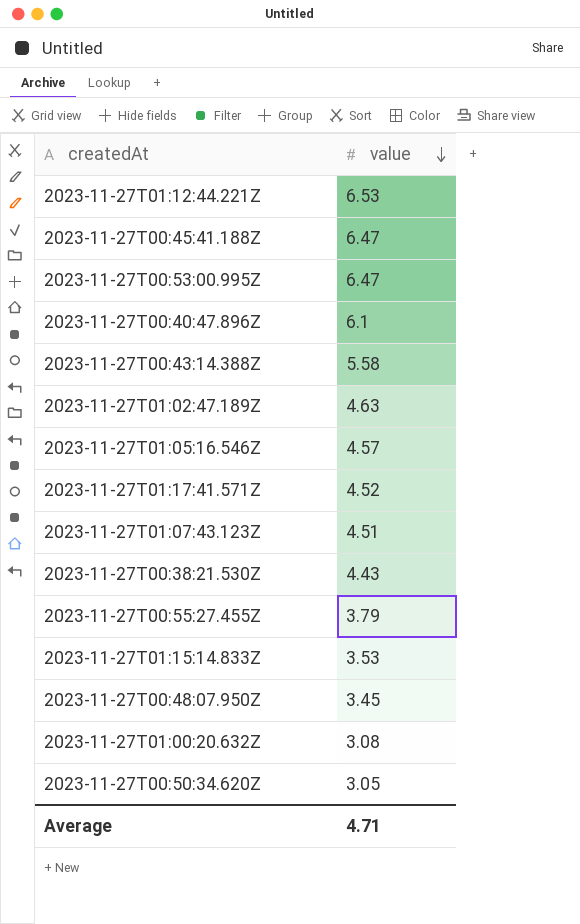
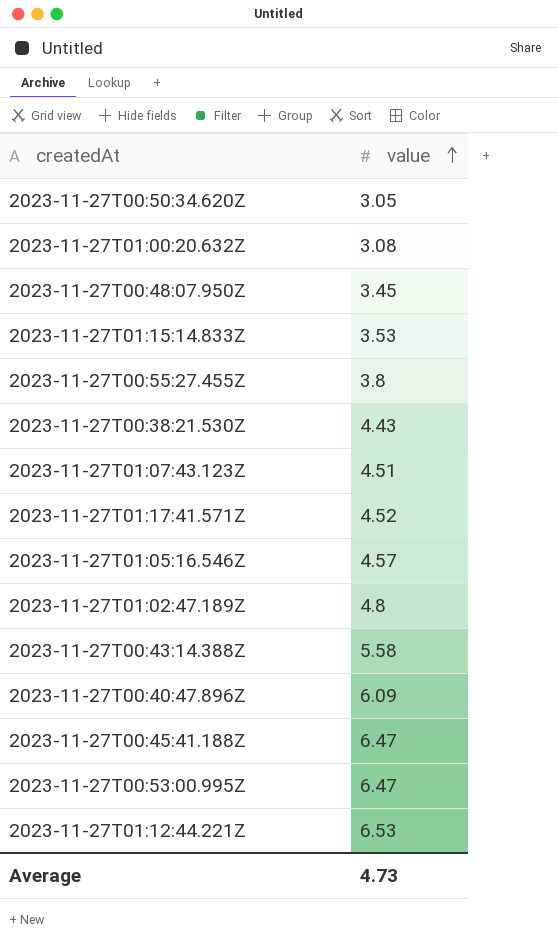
row order: value descending -> value ascending
2023-11-27T00:55:27.455Z | value: 3.79 -> 3.8
2023-11-27T01:02:47.189Z | value: 4.63 -> 4.8
2023-11-27T00:40:47.896Z | value: 6.1 -> 6.09
Average | value: 4.71 -> 4.73

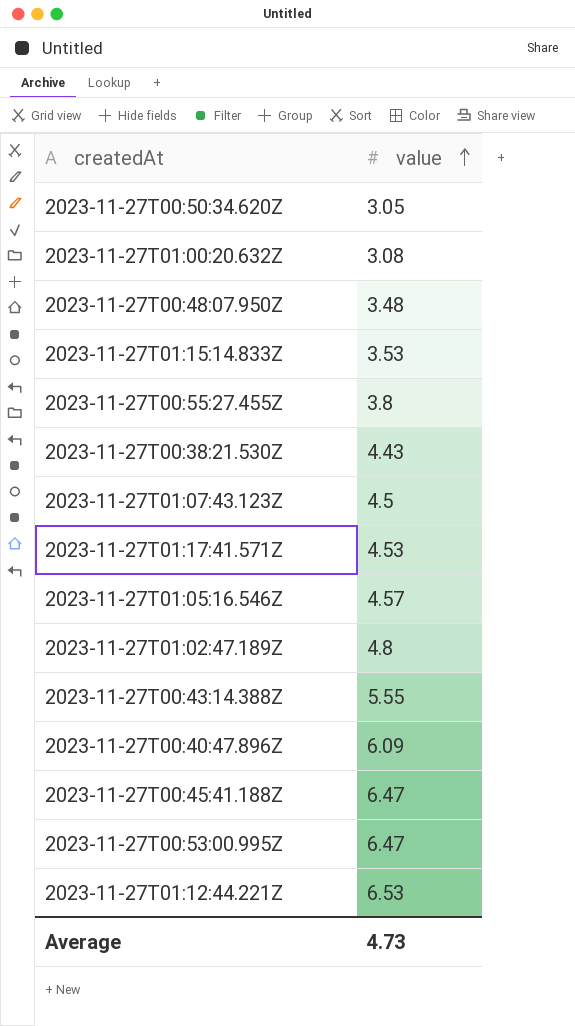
2023-11-27T00:48:07.950Z | value: 3.45 -> 3.48
2023-11-27T01:07:43.123Z | value: 4.51 -> 4.5
2023-11-27T01:17:41.571Z | value: 4.52 -> 4.53
2023-11-27T00:43:14.388Z | value: 5.58 -> 5.55

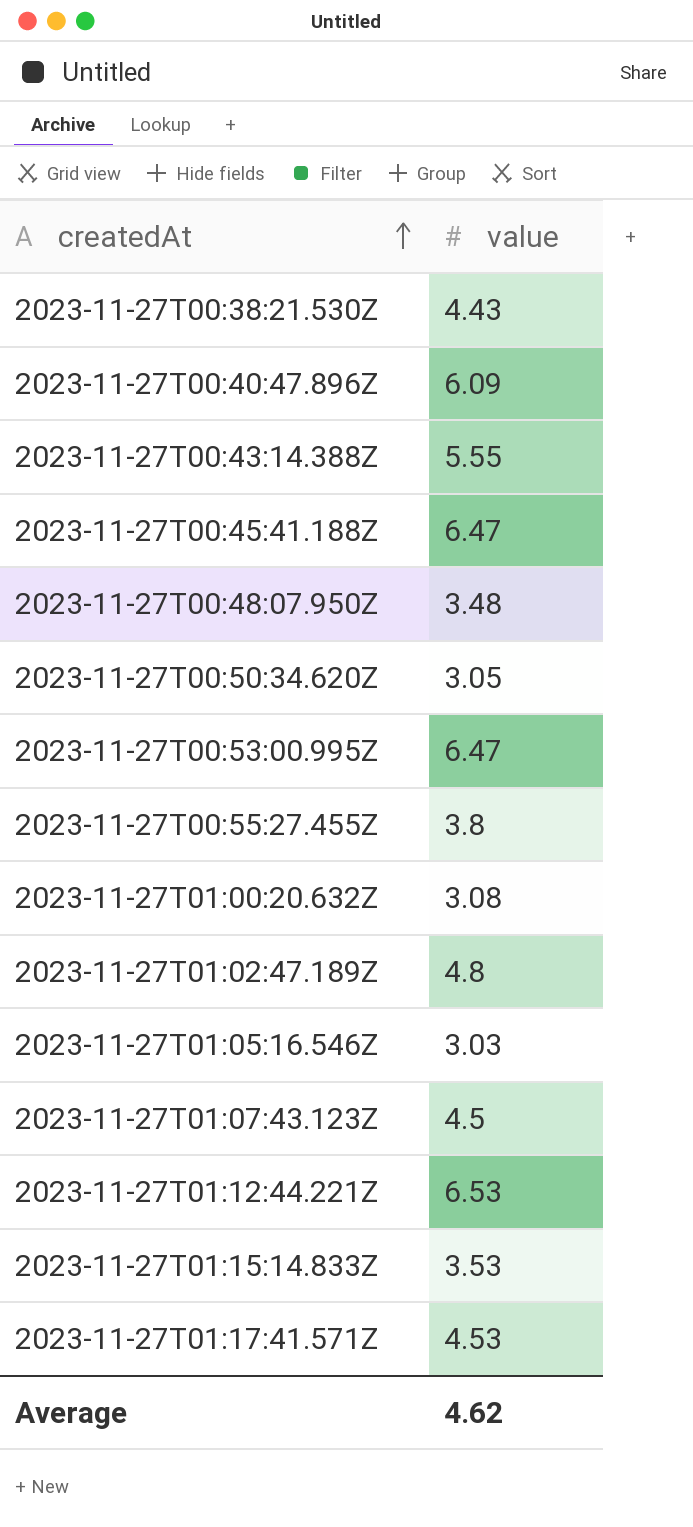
row order: value ascending -> createdAt ascending
2023-11-27T01:05:16.546Z | value: 4.57 -> 3.03
Average | value: 4.73 -> 4.62

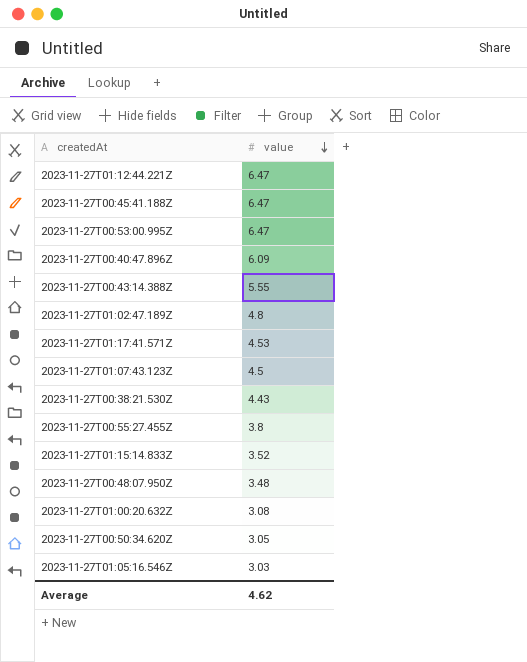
row order: createdAt ascending -> value descending
2023-11-27T01:12:44.221Z | value: 6.53 -> 6.47
2023-11-27T01:15:14.833Z | value: 3.53 -> 3.52

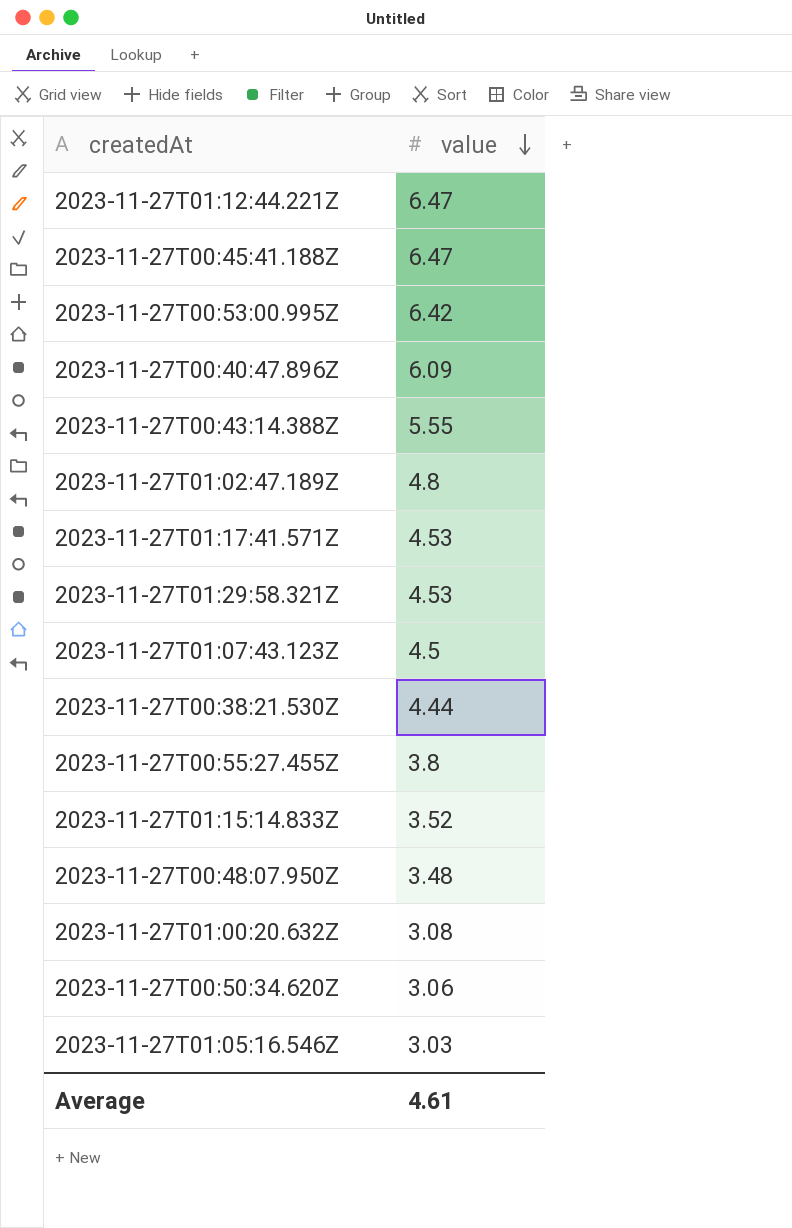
2023-11-27T00:53:00.995Z | value: 6.47 -> 6.42
row 2023-11-27T01:29:58.321Z: none -> 4.53
2023-11-27T00:38:21.530Z | value: 4.43 -> 4.44
2023-11-27T00:50:34.620Z | value: 3.05 -> 3.06
Average | value: 4.62 -> 4.61

